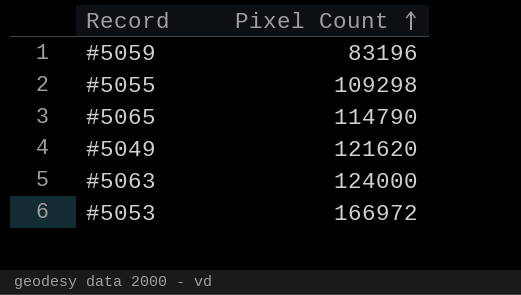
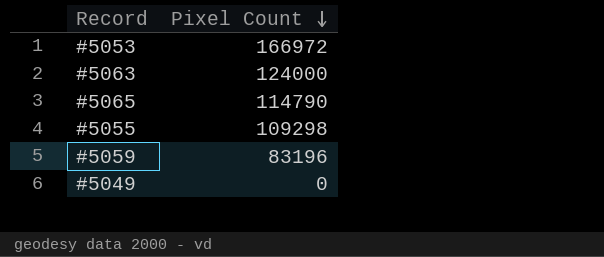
row order: Pixel Count ascending -> Pixel Count descending
#5049 | Pixel Count: 121620 -> 0

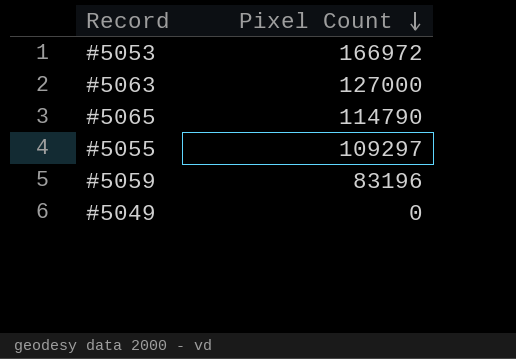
#5063 | Pixel Count: 124000 -> 127000
#5055 | Pixel Count: 109298 -> 109297

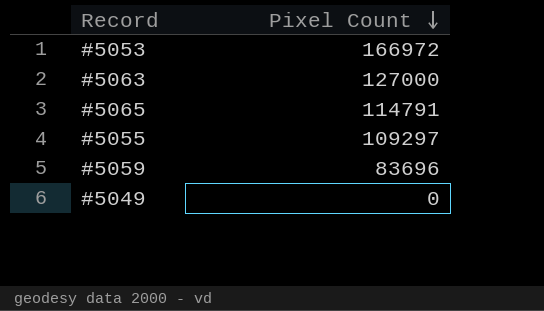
#5065 | Pixel Count: 114790 -> 114791
#5059 | Pixel Count: 83196 -> 83696

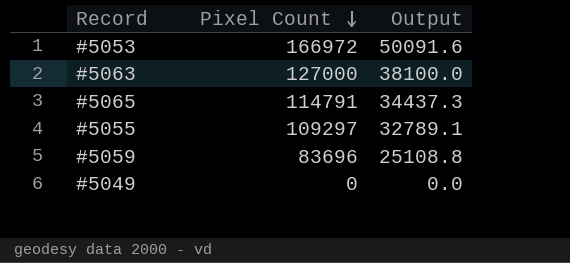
column Output | formula: none -> [Pixel Count] * 0.3

